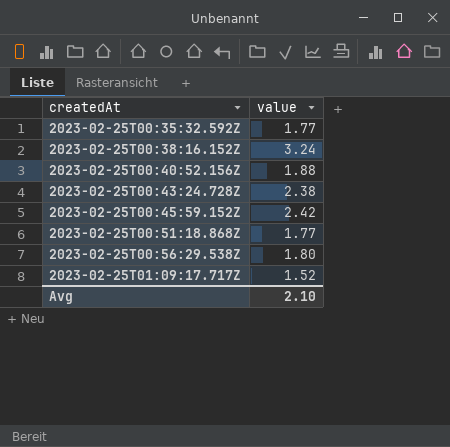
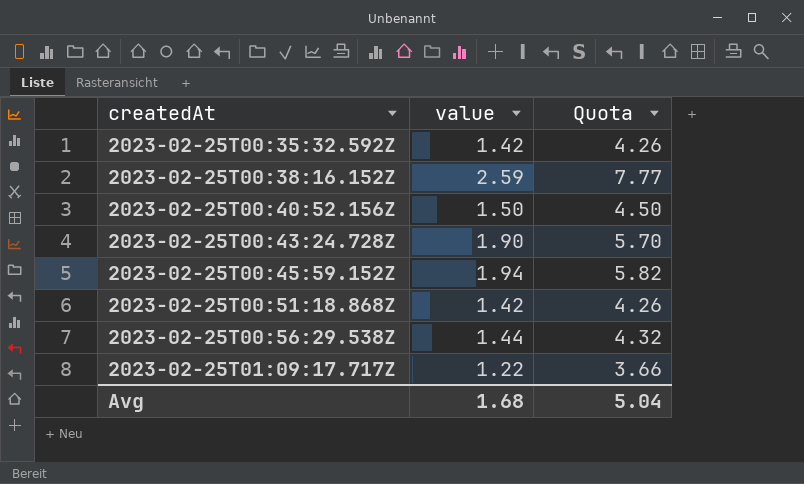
column Quota | formula: none -> [value] * 3
2023-02-25T00:35:32.592Z | value: 1.77 -> 1.42
2023-02-25T00:38:16.152Z | value: 3.24 -> 2.59
2023-02-25T00:40:52.156Z | value: 1.88 -> 1.50
2023-02-25T00:43:24.728Z | value: 2.38 -> 1.90
2023-02-25T00:45:59.152Z | value: 2.42 -> 1.94
2023-02-25T00:51:18.868Z | value: 1.77 -> 1.42
2023-02-25T00:56:29.538Z | value: 1.80 -> 1.44
2023-02-25T01:09:17.717Z | value: 1.52 -> 1.22
Avg | value: 2.10 -> 1.68

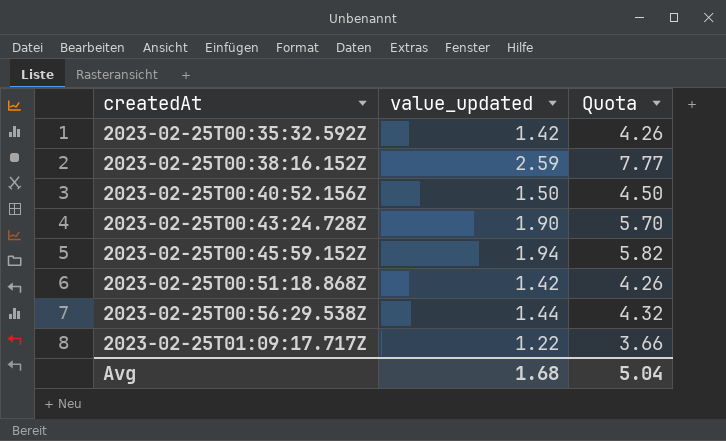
column name: value -> value_updated

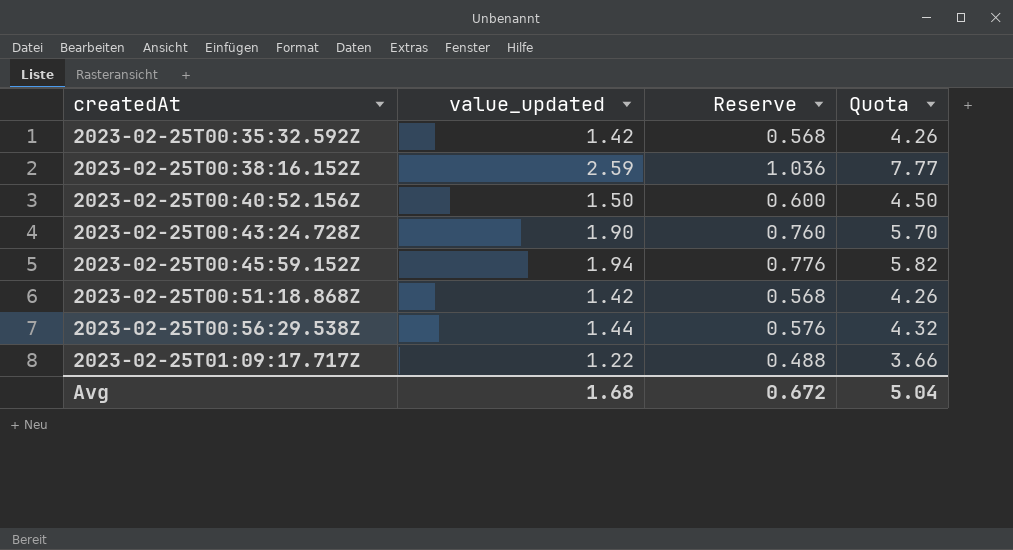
column Reserve | formula: none -> [value_updated] * 0.4

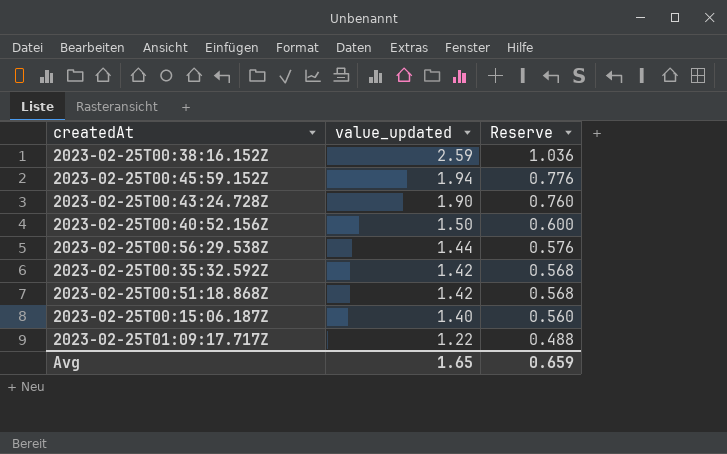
row order: createdAt ascending -> value_updated descending
column Quota | formula: [value_updated] * 3 -> none
row 2023-02-25T00:15:06.187Z: none -> 1.40 | 0.560
Avg | value_updated: 1.68 -> 1.65
Avg | Reserve: 0.672 -> 0.659

